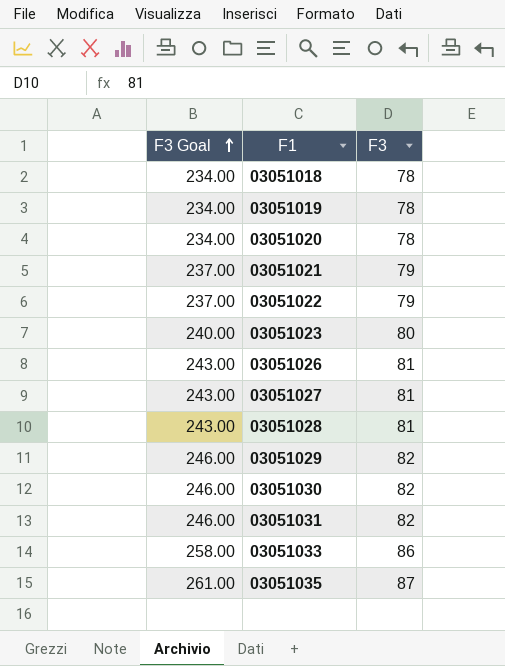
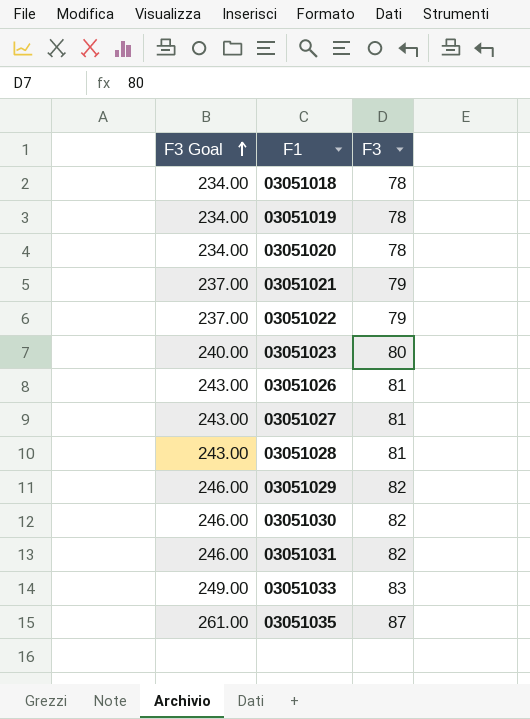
03051033 | F3 Goal: 258.00 -> 249.00
03051033 | F3: 86 -> 83

